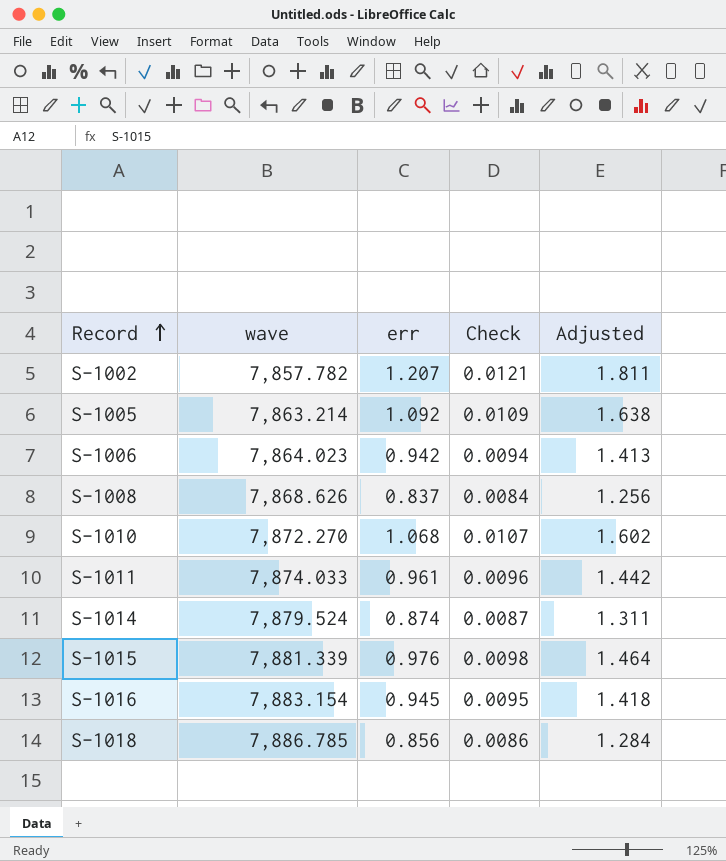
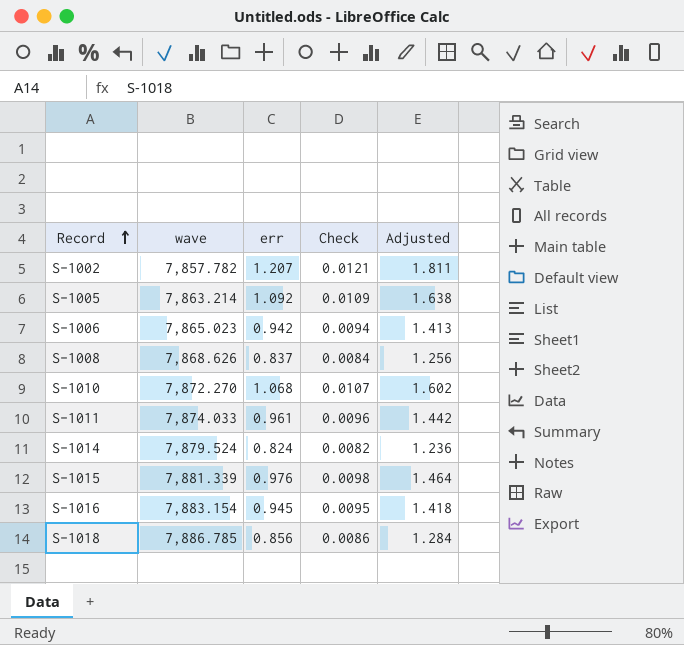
S-1006 | wave: 7,864.023 -> 7,865.023
S-1014 | err: 0.874 -> 0.824
S-1014 | Check: 0.0087 -> 0.0082
S-1014 | Adjusted: 1.311 -> 1.236

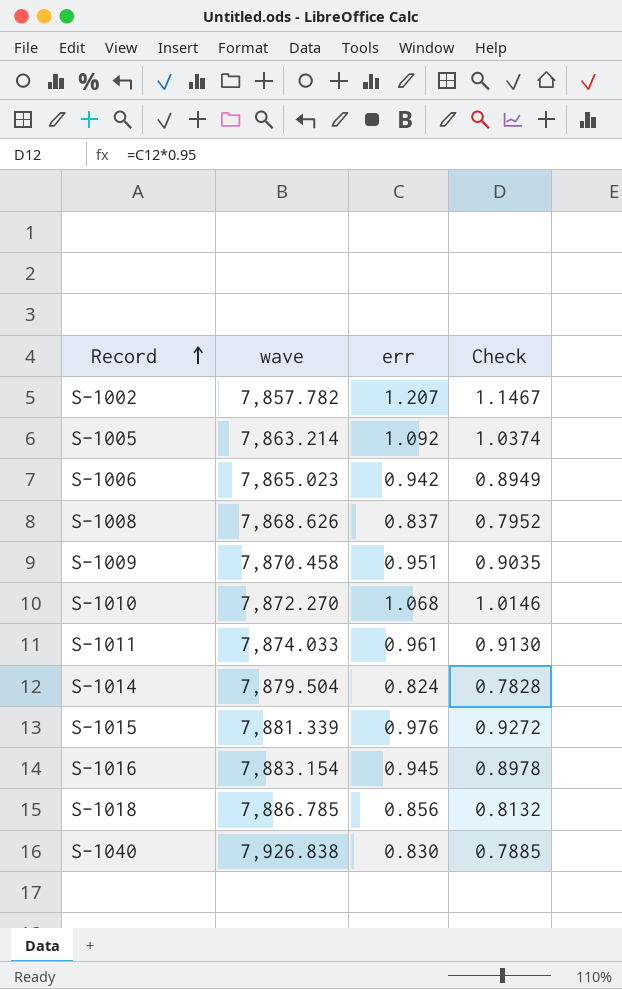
column Adjusted | formula: [err] * 1.5 -> none
column Check | formula: [err] * 0.01 -> [err] * 0.95
row S-1009: none -> 7,870.458 | 0.951 | 0.9035
S-1014 | wave: 7,879.524 -> 7,879.504
row S-1040: none -> 7,926.838 | 0.830 | 0.7885

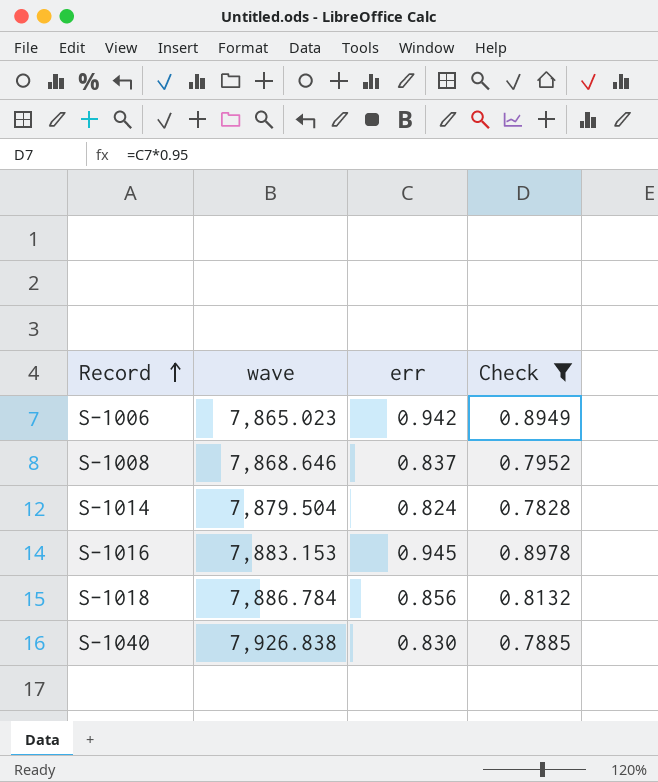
filter: none -> Check <= 0.8978
S-1008 | wave: 7,868.626 -> 7,868.646
S-1016 | wave: 7,883.154 -> 7,883.153
S-1018 | wave: 7,886.785 -> 7,886.784

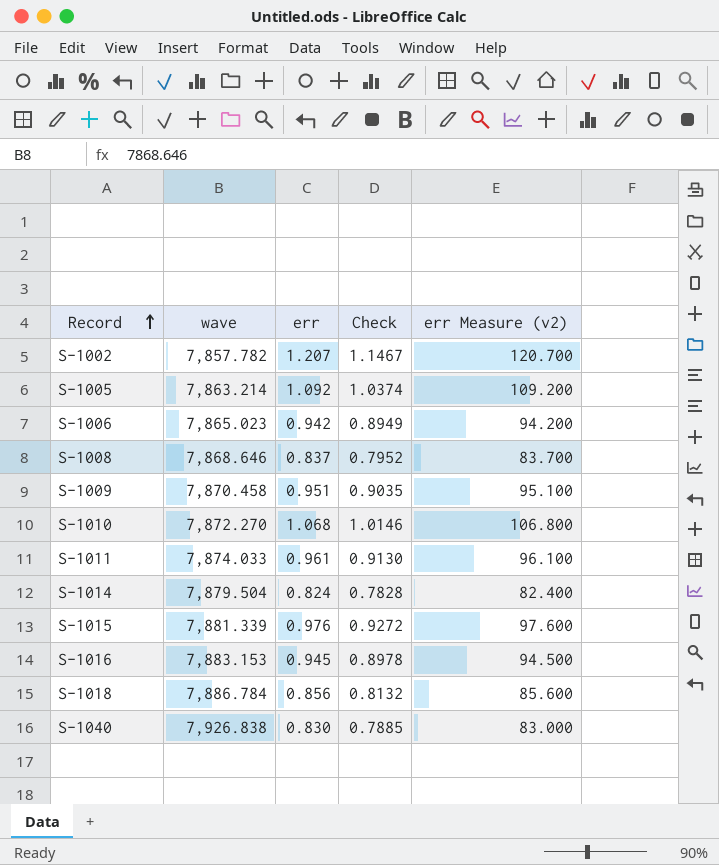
filter: Check <= 0.8978 -> none
column err Measure (v2) | formula: none -> [err] * 100

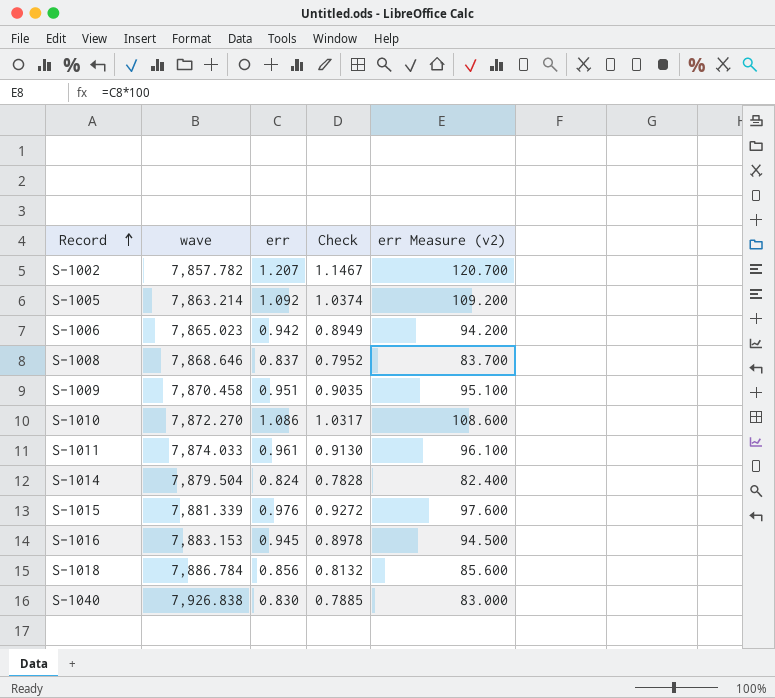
S-1010 | err: 1.068 -> 1.086
S-1010 | Check: 1.0146 -> 1.0317
S-1010 | err Measure (v2): 106.800 -> 108.600

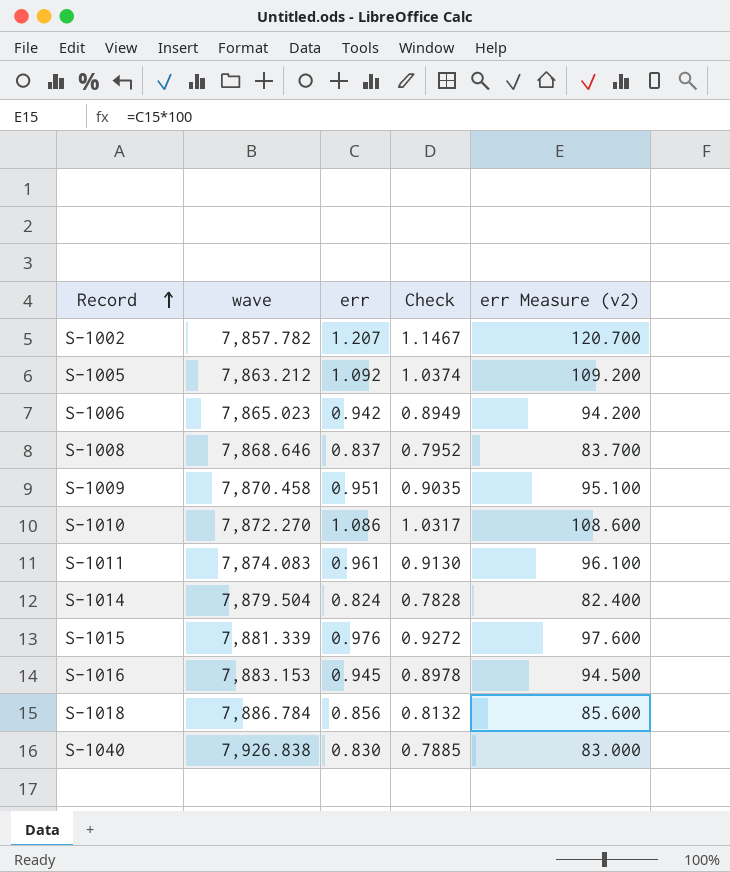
S-1005 | wave: 7,863.214 -> 7,863.212
S-1011 | wave: 7,874.033 -> 7,874.083

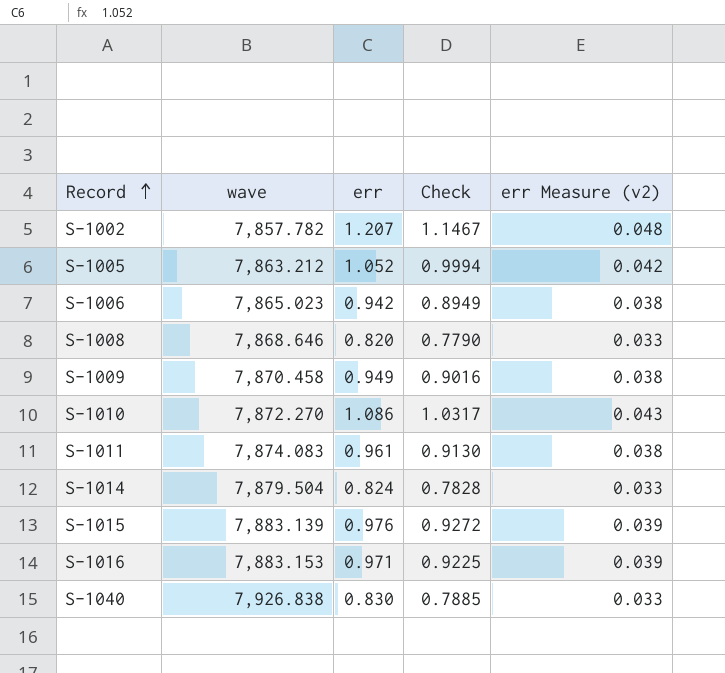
column err Measure (v2) | formula: [err] * 100 -> [err] * 0.04
row S-1018: 7,886.784 | 0.856 | 0.8132 | 85.600 -> none
S-1005 | err: 1.092 -> 1.052
S-1005 | Check: 1.0374 -> 0.9994
S-1008 | err: 0.837 -> 0.820
S-1008 | Check: 0.7952 -> 0.7790
S-1009 | err: 0.951 -> 0.949
S-1009 | Check: 0.9035 -> 0.9016
S-1015 | wave: 7,881.339 -> 7,883.139
S-1016 | err: 0.945 -> 0.971
S-1016 | Check: 0.8978 -> 0.9225

